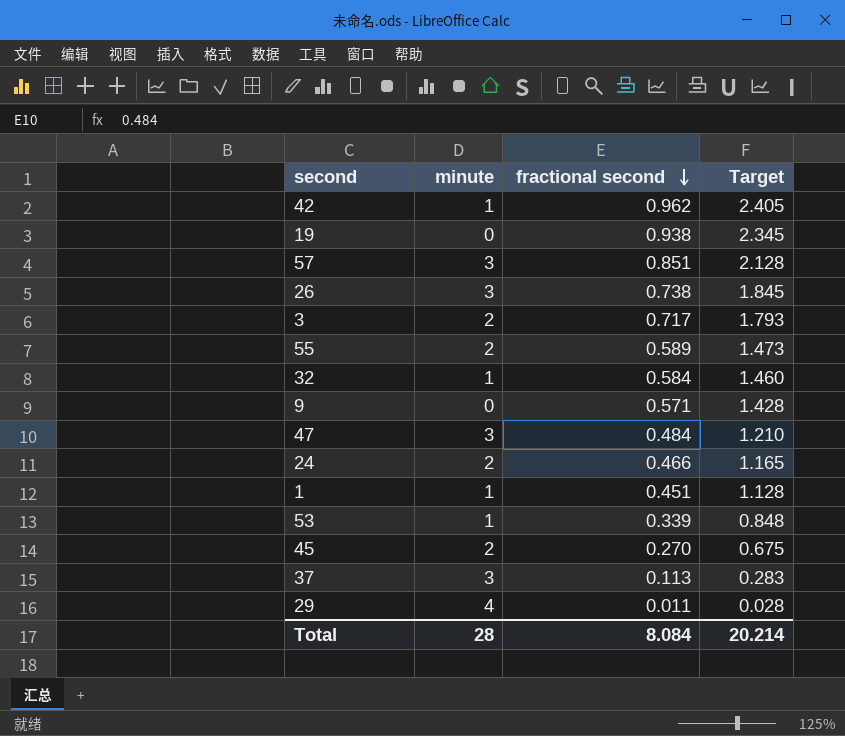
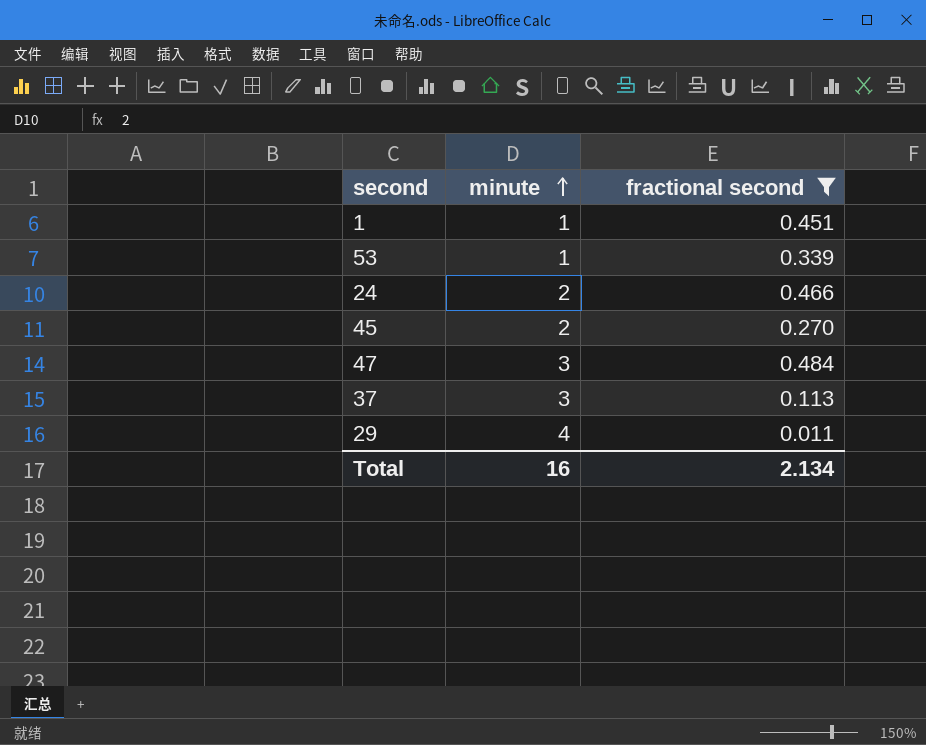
filter: none -> fractional second <= 0.484
row order: fractional second descending -> minute ascending
column Target | formula: [fractional second] * 2.5 -> none
Total | minute: 28 -> 16
Total | fractional second: 8.084 -> 2.134

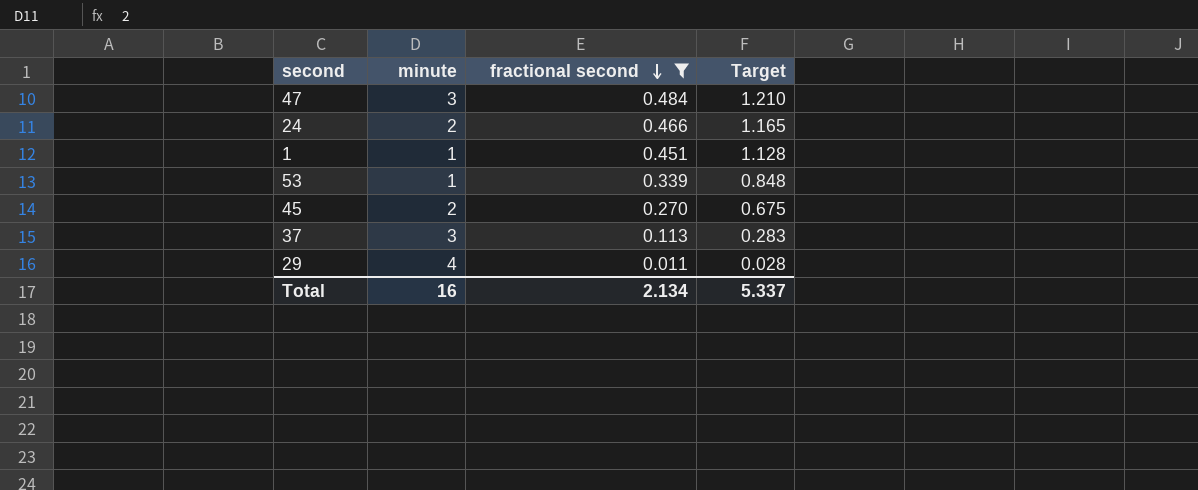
row order: minute ascending -> fractional second descending
column Target | formula: none -> [fractional second] * 2.5

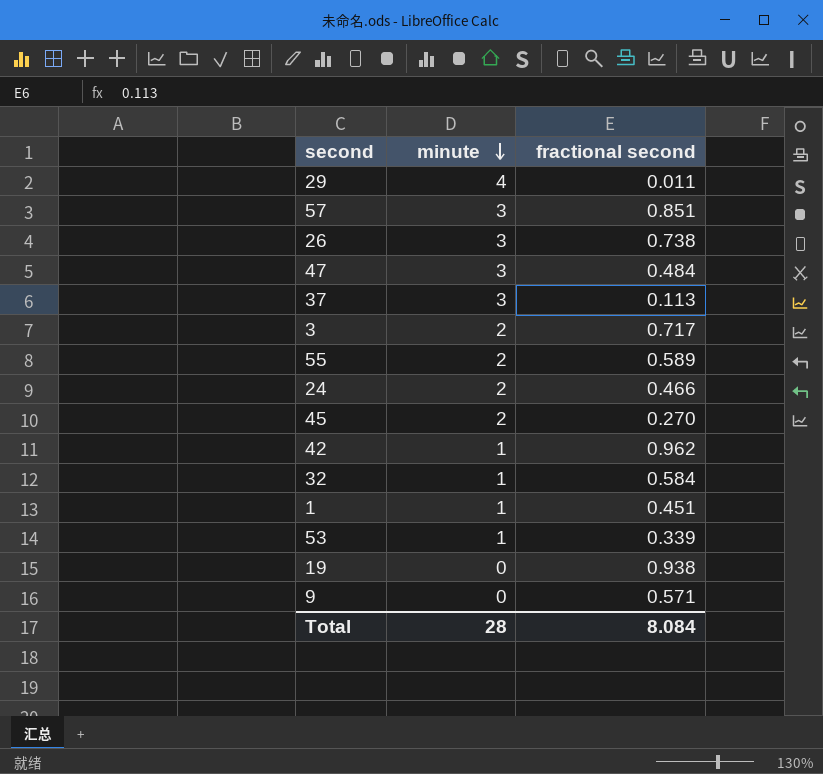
filter: fractional second <= 0.484 -> none
row order: fractional second descending -> minute descending
column Target | formula: [fractional second] * 2.5 -> none
Total | minute: 16 -> 28
Total | fractional second: 2.134 -> 8.084

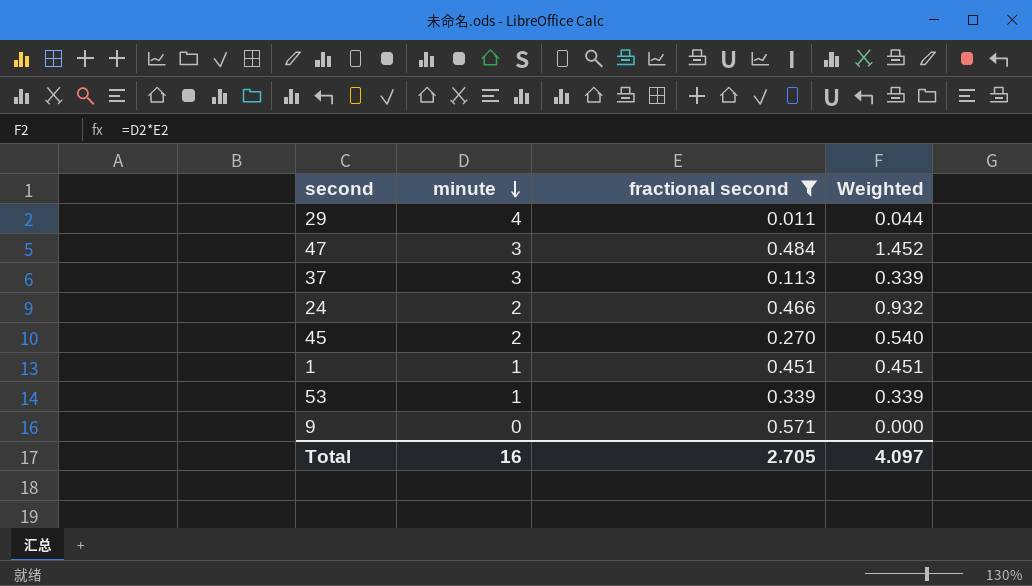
filter: none -> fractional second <= 0.571
column Weighted | formula: none -> [minute] * [fractional second]
Total | minute: 28 -> 16
Total | fractional second: 8.084 -> 2.705

